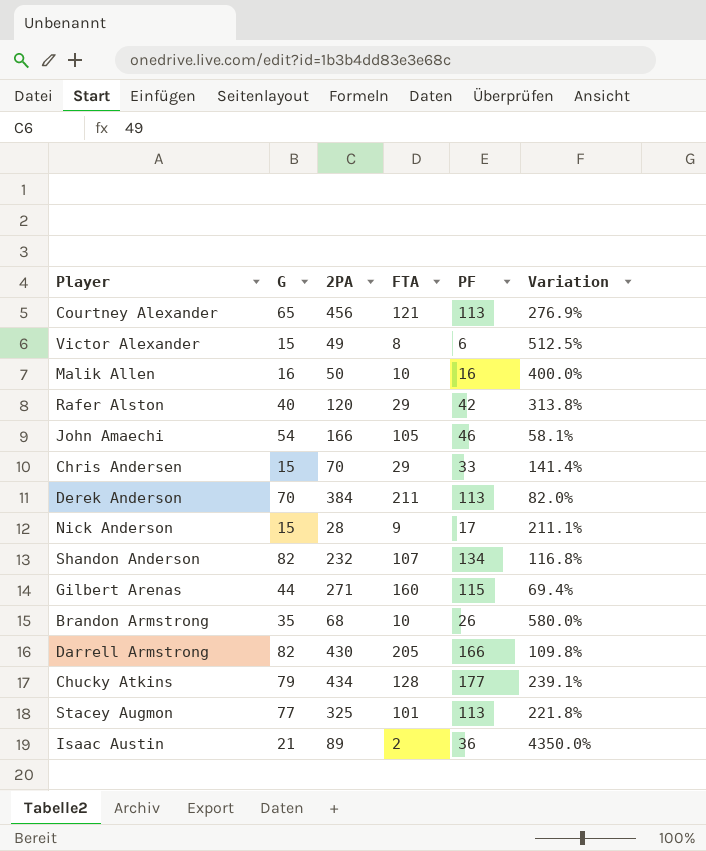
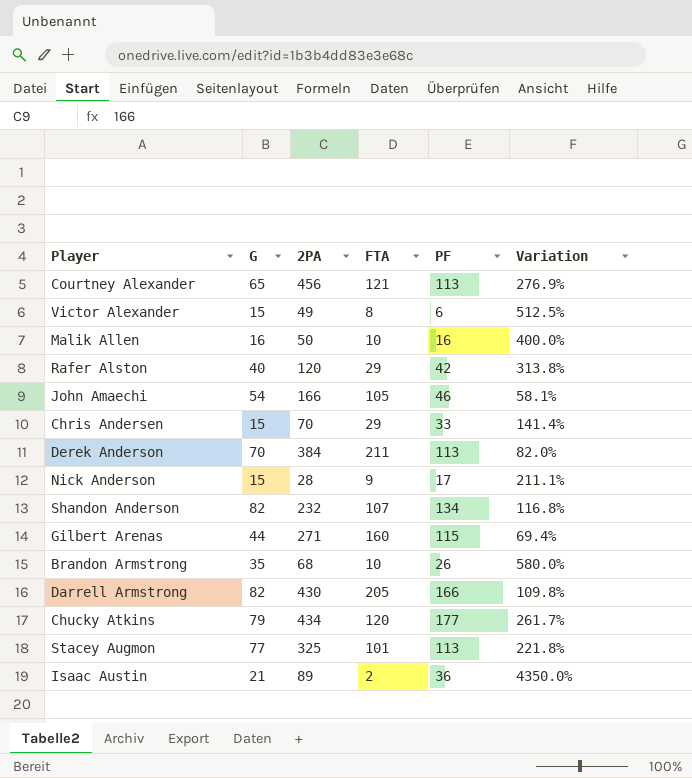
Chucky Atkins | FTA: 128 -> 120
Chucky Atkins | Variation: 239.1% -> 261.7%

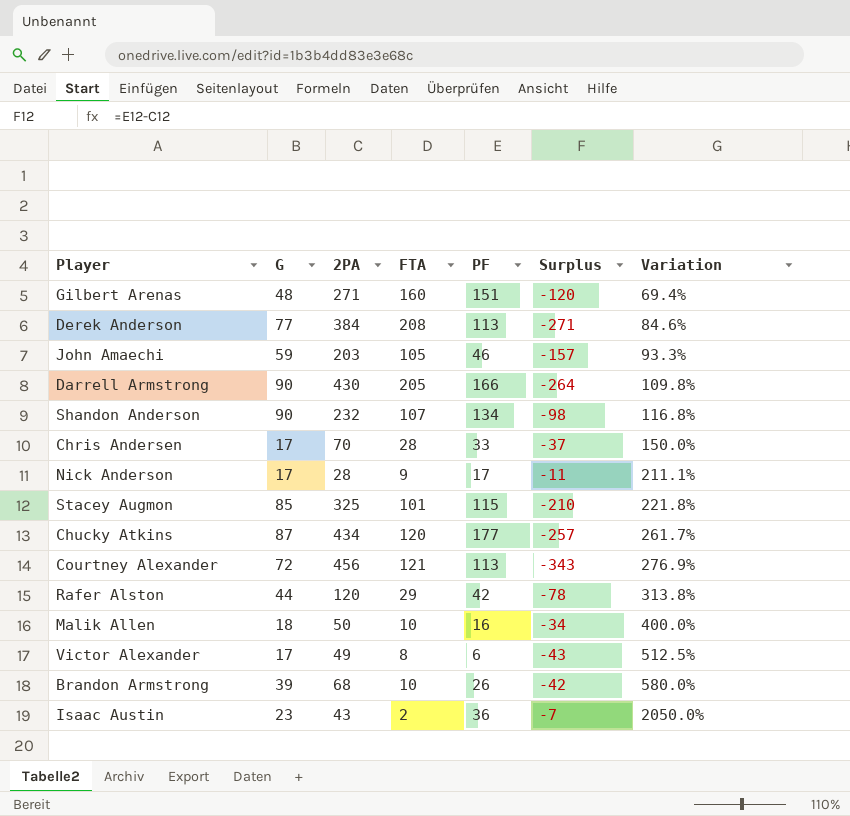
row order: none -> Variation ascending
column Surplus | formula: none -> [PF] - [2PA]
Gilbert Arenas | G: 44 -> 48
Gilbert Arenas | PF: 115 -> 151
Derek Anderson | G: 70 -> 77
Derek Anderson | FTA: 211 -> 208
Derek Anderson | Variation: 82.0% -> 84.6%
John Amaechi | G: 54 -> 59
John Amaechi | 2PA: 166 -> 203
John Amaechi | Variation: 58.1% -> 93.3%
Darrell Armstrong | G: 82 -> 90
Shandon Anderson | G: 82 -> 90
Chris Andersen | G: 15 -> 17
Chris Andersen | FTA: 29 -> 28
Chris Andersen | Variation: 141.4% -> 150.0%
Nick Anderson | G: 15 -> 17
Stacey Augmon | G: 77 -> 85
Stacey Augmon | PF: 113 -> 115
Chucky Atkins | G: 79 -> 87
Courtney Alexander | G: 65 -> 72
Rafer Alston | G: 40 -> 44
Malik Allen | G: 16 -> 18
Victor Alexander | G: 15 -> 17
Brandon Armstrong | G: 35 -> 39
Isaac Austin | G: 21 -> 23
Isaac Austin | 2PA: 89 -> 43
Isaac Austin | Variation: 4350.0% -> 2050.0%

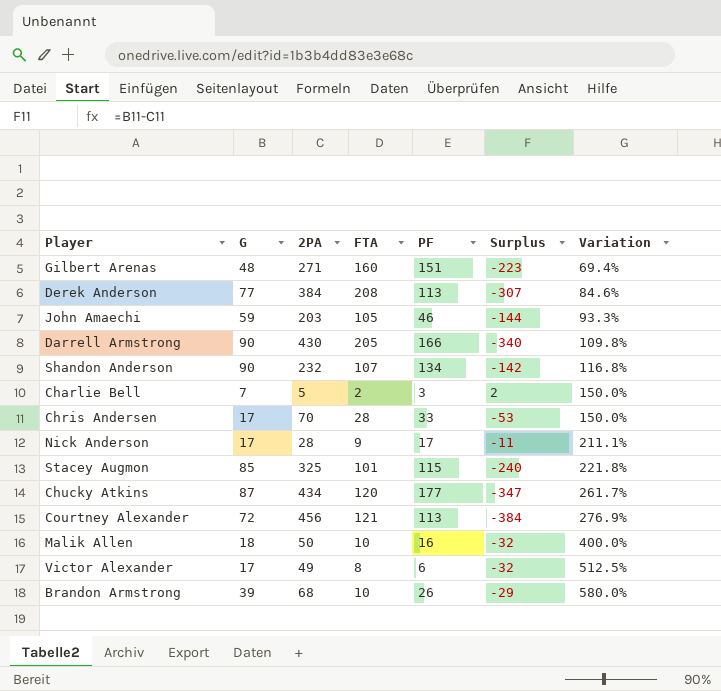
column Surplus | formula: [PF] - [2PA] -> [G] - [2PA]
row Rafer Alston: 44 | 120 | 29 | 42 | -78 | 313.8% -> none
row Isaac Austin: 23 | 43 | 2 | 36 | -7 | 2050.0% -> none
row Charlie Bell: none -> 7 | 5 | 2 | 3 | 2 | 150.0%

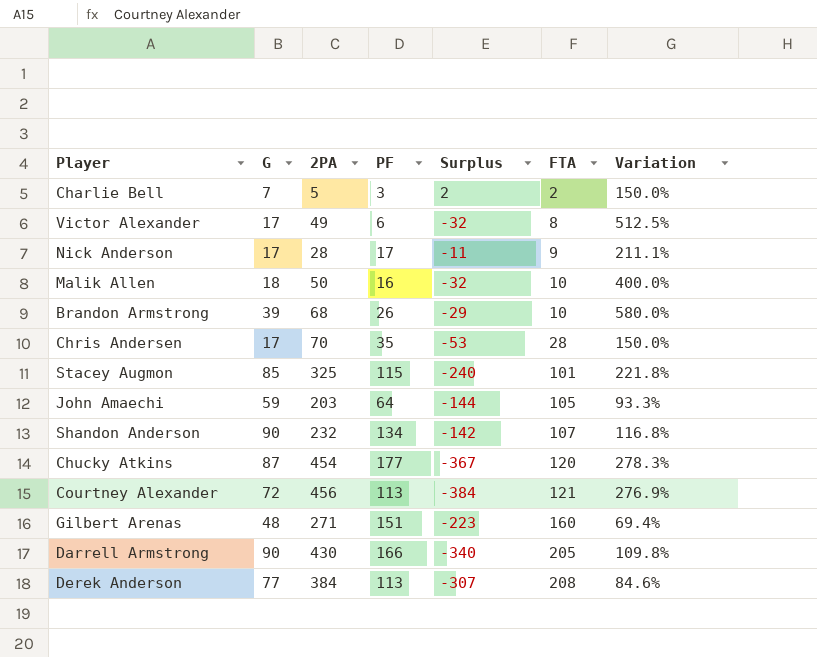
row order: Variation ascending -> FTA ascending
column FTA | position: 4 -> 6
Chris Andersen | PF: 33 -> 35
John Amaechi | PF: 46 -> 64
Chucky Atkins | 2PA: 434 -> 454
Chucky Atkins | Surplus: -347 -> -367
Chucky Atkins | Variation: 261.7% -> 278.3%

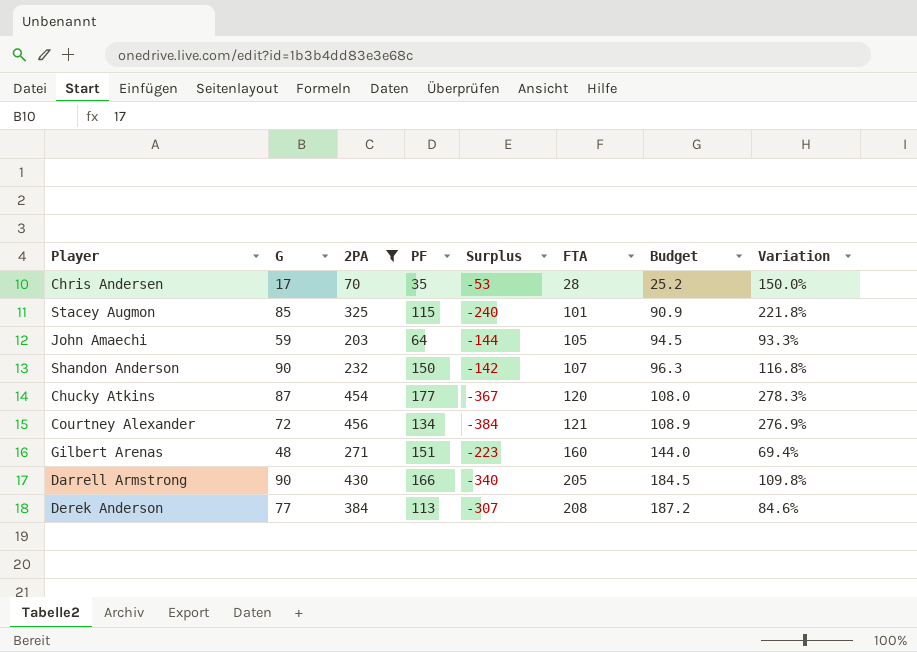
filter: none -> 2PA >= 70
column Budget | formula: none -> [FTA] * 0.9
Shandon Anderson | PF: 134 -> 150
Courtney Alexander | PF: 113 -> 134

